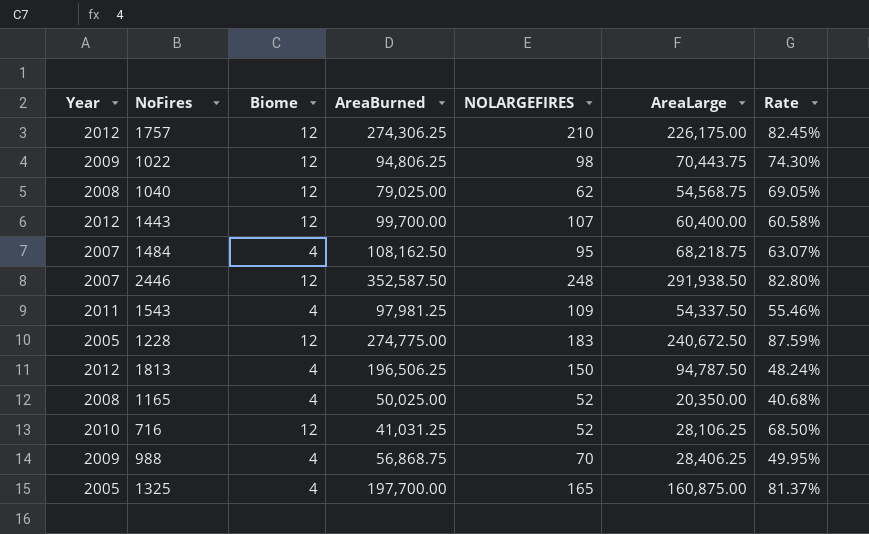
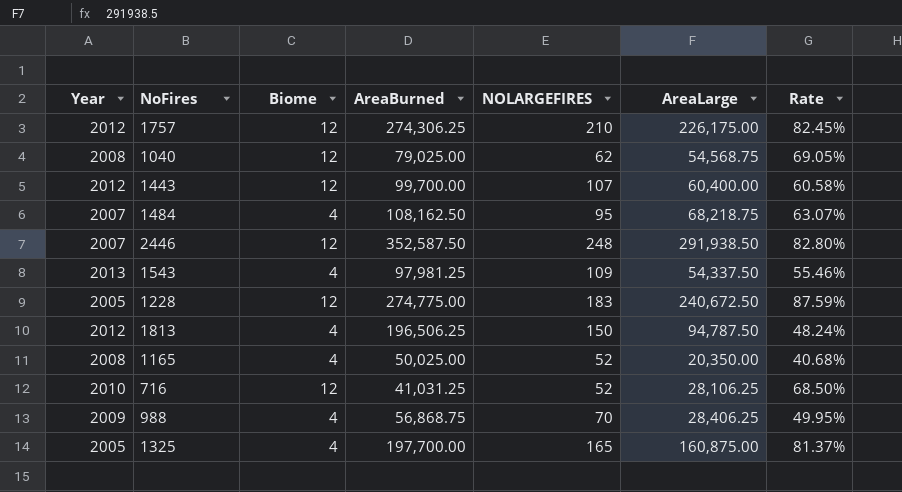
row 1022: 2009 | 12 | 94,806.25 | 98 | 70,443.75 | 74.30% -> none
1543 | Year: 2011 -> 2013

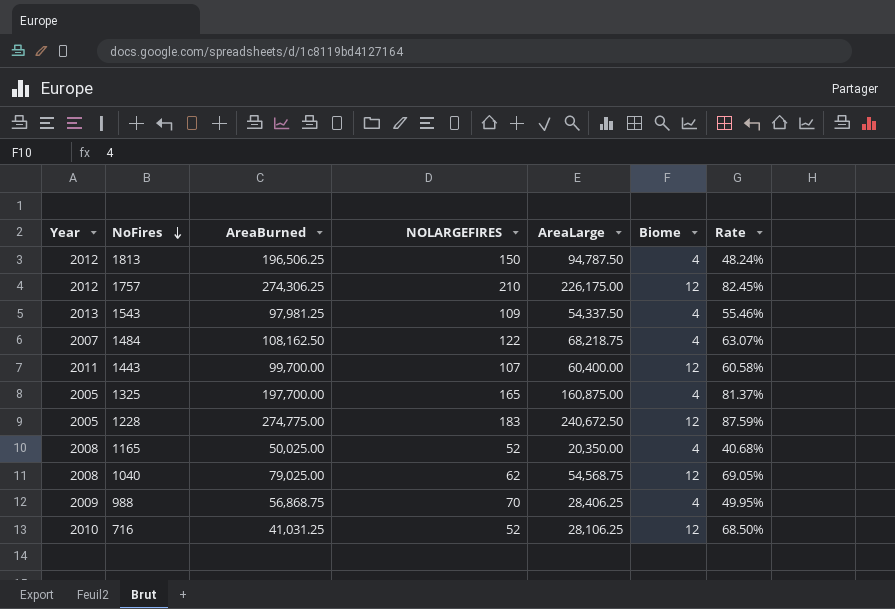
row order: none -> NoFires descending
column Biome | position: 3 -> 6
row 2446: 2007 | 12 | 352,587.50 | 248 | 291,938.50 | 82.80% -> none
1484 | NOLARGEFIRES: 95 -> 122
1443 | Year: 2012 -> 2011

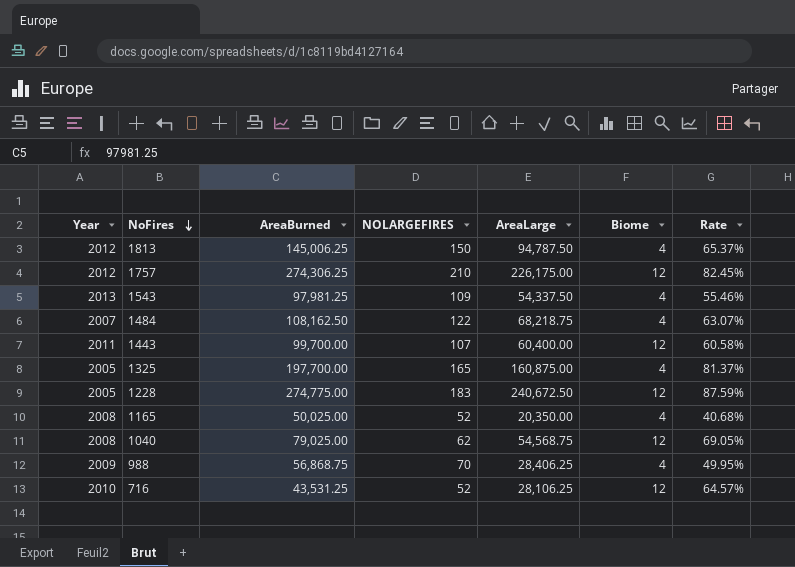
1813 | AreaBurned: 196,506.25 -> 145,006.25
1813 | Rate: 48.24% -> 65.37%
716 | AreaBurned: 41,031.25 -> 43,531.25
716 | Rate: 68.50% -> 64.57%

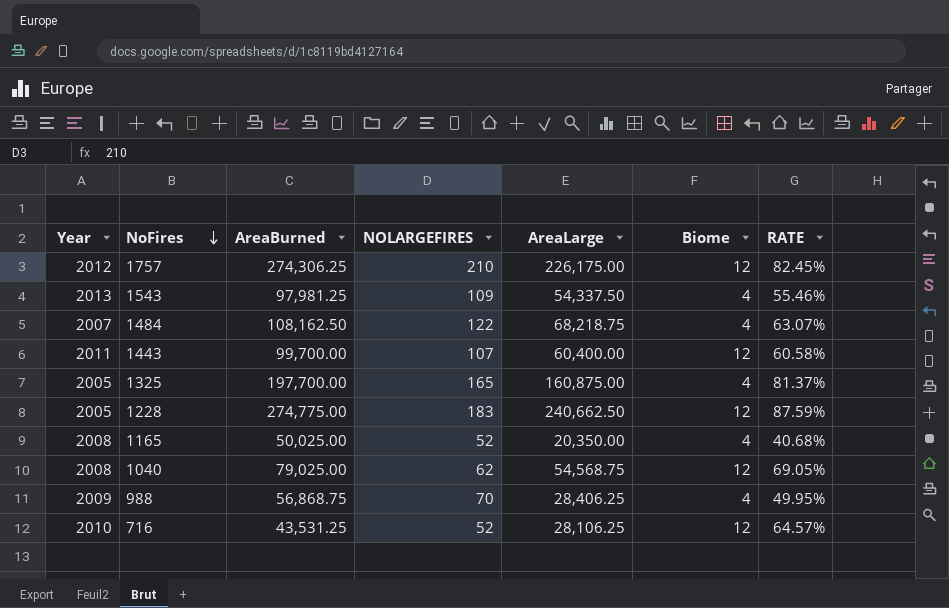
column name: Rate -> RATE
row 1813: 2012 | 145,006.25 | 150 | 94,787.50 | 4 | 65.37% -> none
1228 | AreaLarge: 240,672.50 -> 240,662.50

